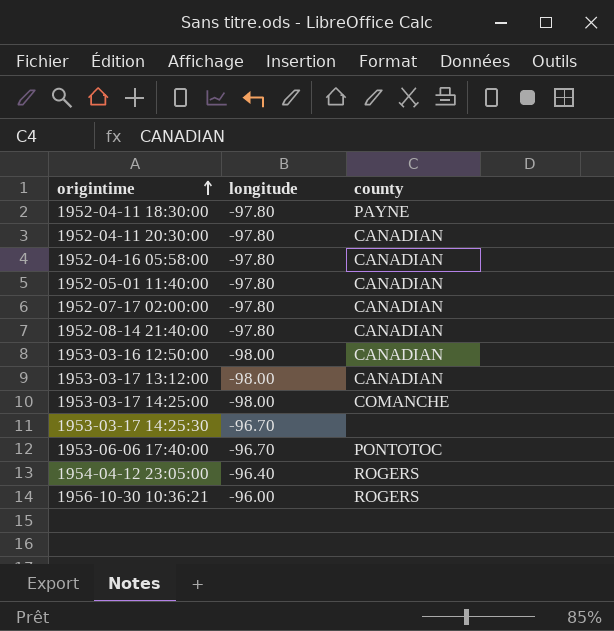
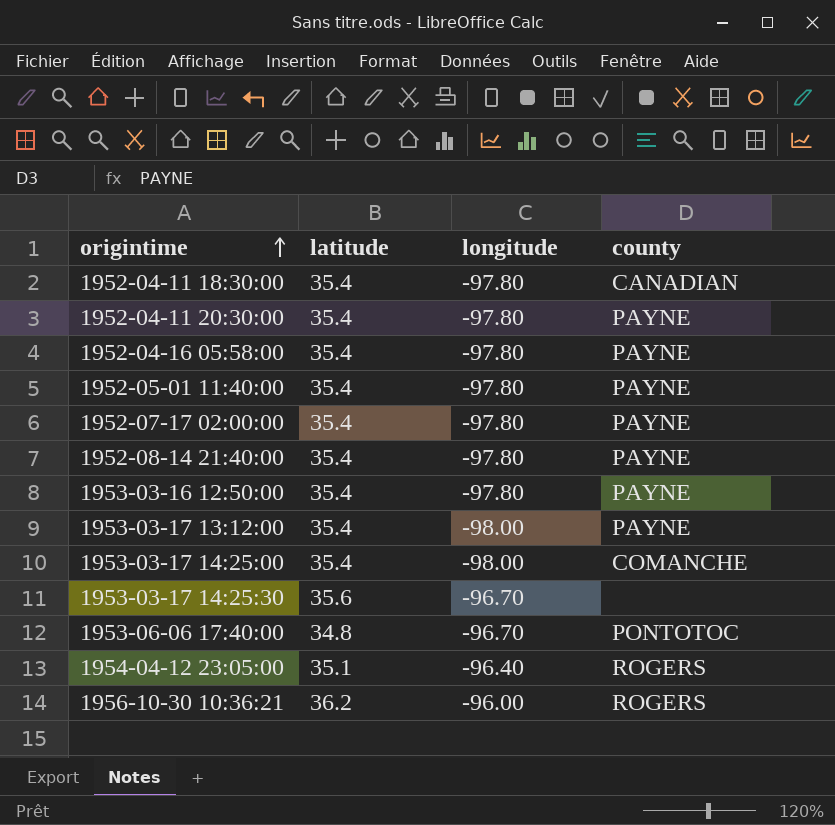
column latitude | position: none -> 2
1952-04-11 18:30:00 | county: PAYNE -> CANADIAN
1952-04-11 20:30:00 | county: CANADIAN -> PAYNE
1952-04-16 05:58:00 | county: CANADIAN -> PAYNE
1952-05-01 11:40:00 | county: CANADIAN -> PAYNE
1952-07-17 02:00:00 | county: CANADIAN -> PAYNE
1952-08-14 21:40:00 | county: CANADIAN -> PAYNE
1953-03-16 12:50:00 | longitude: -98.00 -> -97.80
1953-03-16 12:50:00 | county: CANADIAN -> PAYNE
1953-03-17 13:12:00 | county: CANADIAN -> PAYNE

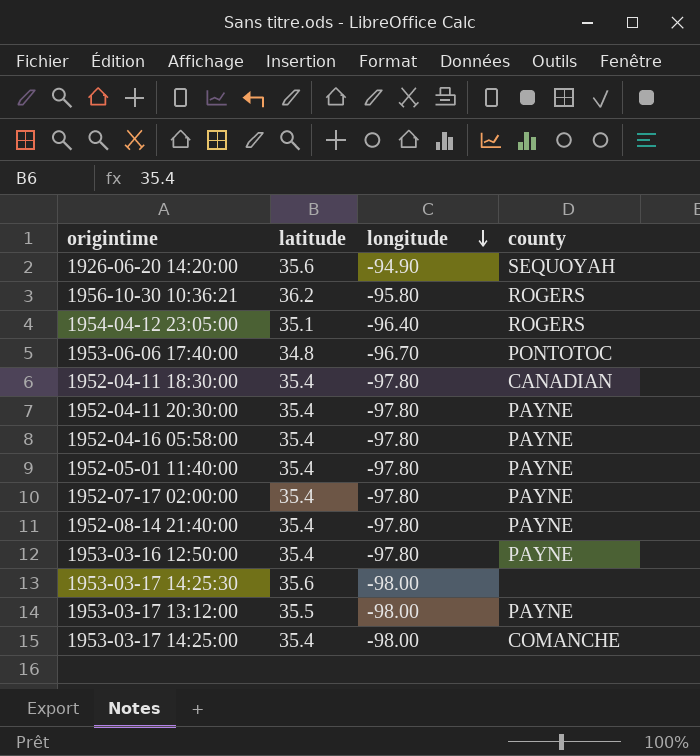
row order: origintime ascending -> longitude descending
row 1926-06-20 14:20:00: none -> 35.6 | -94.90 | SEQUOYAH
1956-10-30 10:36:21 | longitude: -96.00 -> -95.80
1953-03-17 14:25:30 | longitude: -96.70 -> -98.00
1953-03-17 13:12:00 | latitude: 35.4 -> 35.5

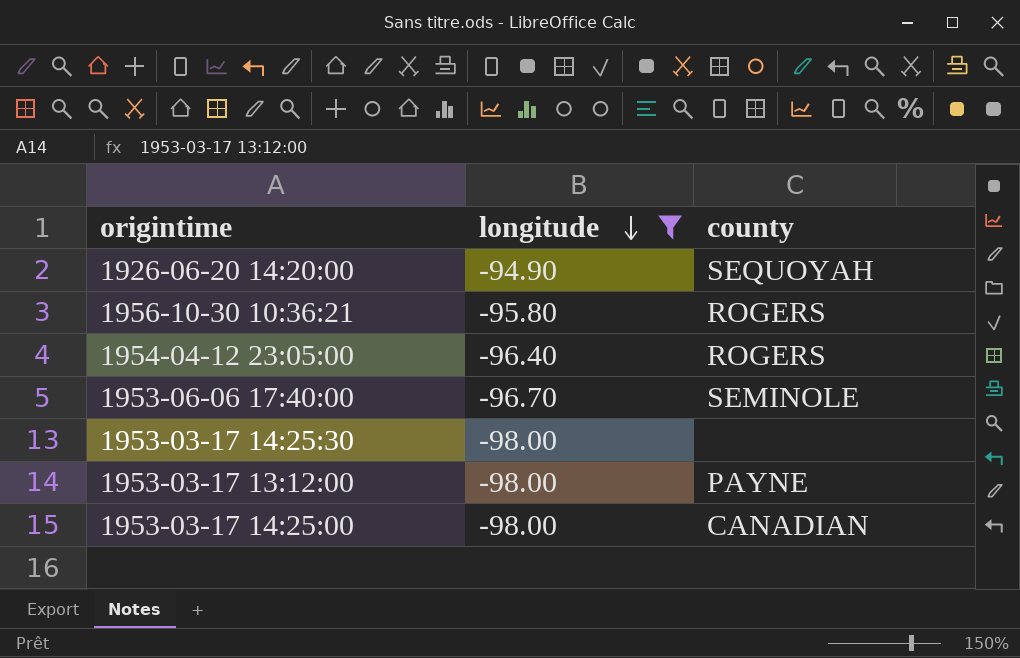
filter: none -> longitude != -97.80
column latitude | position: 2 -> none
1953-06-06 17:40:00 | county: PONTOTOC -> SEMINOLE
1953-03-17 14:25:00 | county: COMANCHE -> CANADIAN

